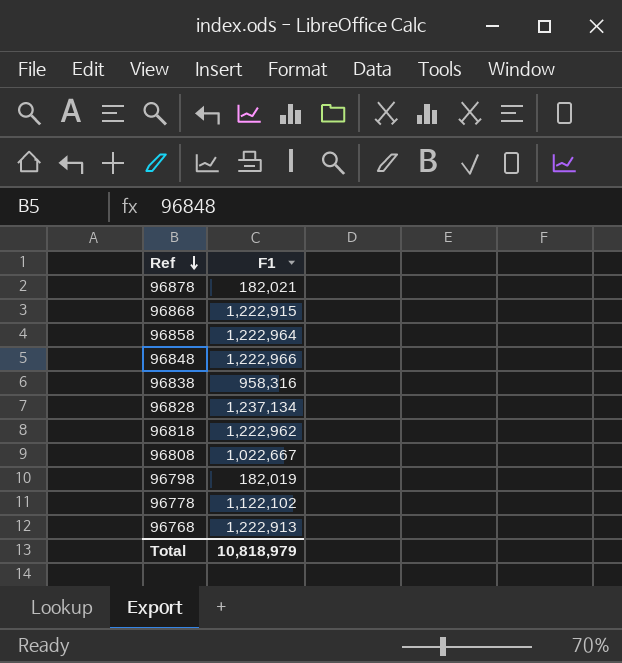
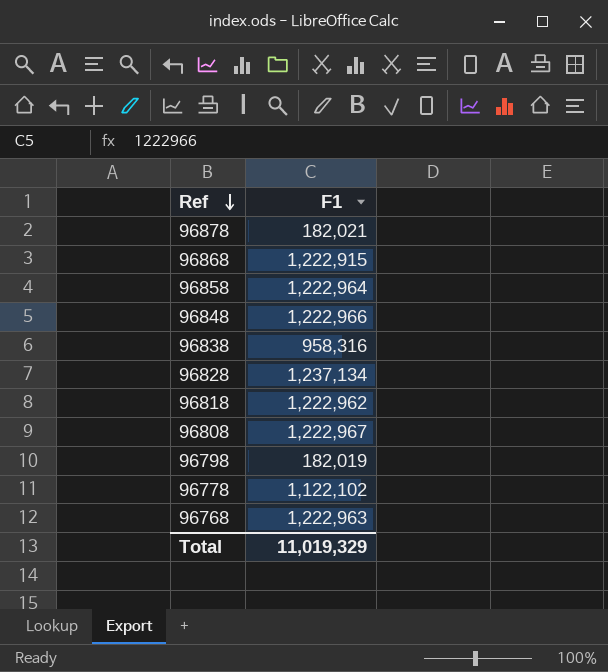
96808 | F1: 1,022,667 -> 1,222,967
96768 | F1: 1,222,913 -> 1,222,963
Total | F1: 10,818,979 -> 11,019,329

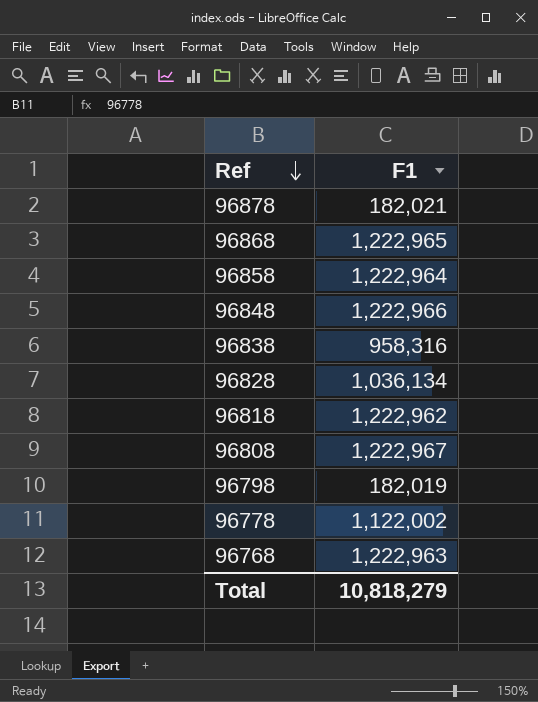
96868 | F1: 1,222,915 -> 1,222,965
96828 | F1: 1,237,134 -> 1,036,134
96778 | F1: 1,122,102 -> 1,122,002
Total | F1: 11,019,329 -> 10,818,279

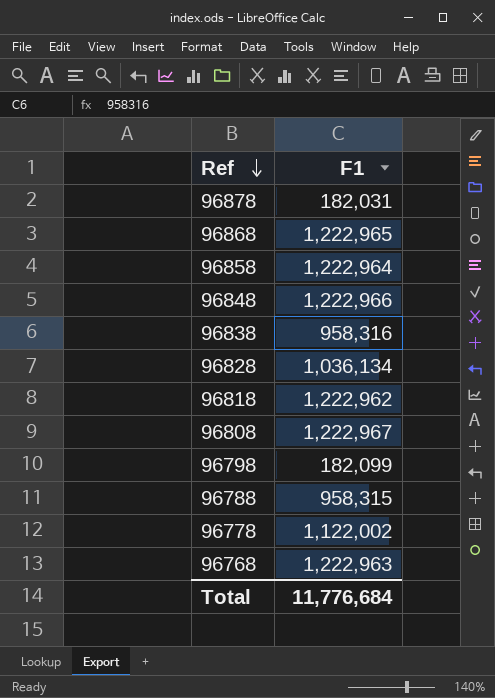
96878 | F1: 182,021 -> 182,031
96798 | F1: 182,019 -> 182,099
row 96788: none -> 958,315
Total | F1: 10,818,279 -> 11,776,684

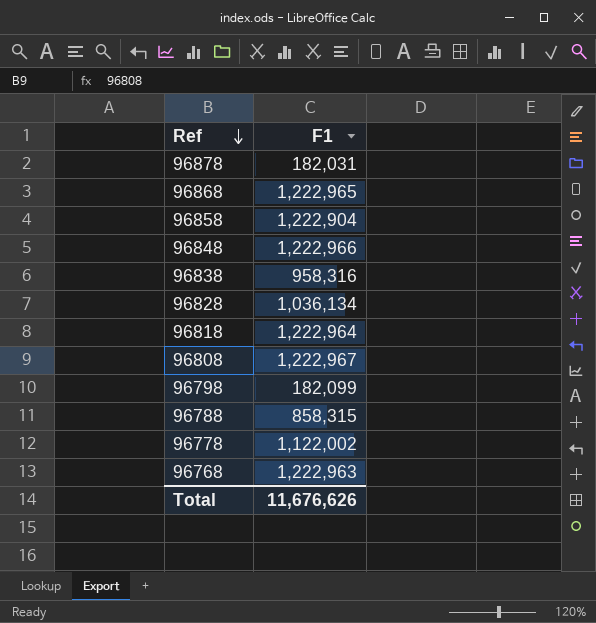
96858 | F1: 1,222,964 -> 1,222,904
96818 | F1: 1,222,962 -> 1,222,964
96788 | F1: 958,315 -> 858,315
Total | F1: 11,776,684 -> 11,676,626

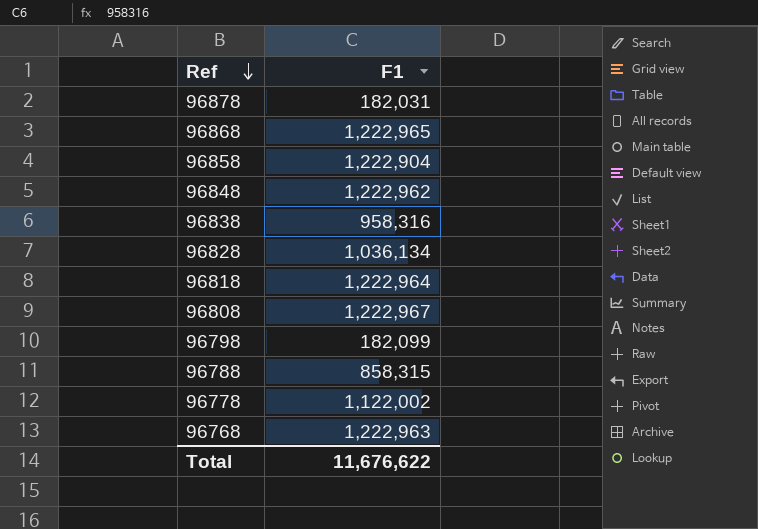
96848 | F1: 1,222,966 -> 1,222,962
Total | F1: 11,676,626 -> 11,676,622

